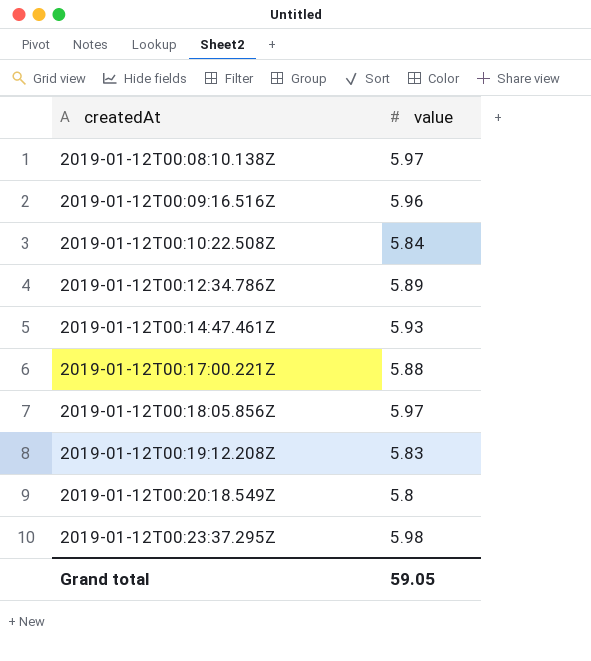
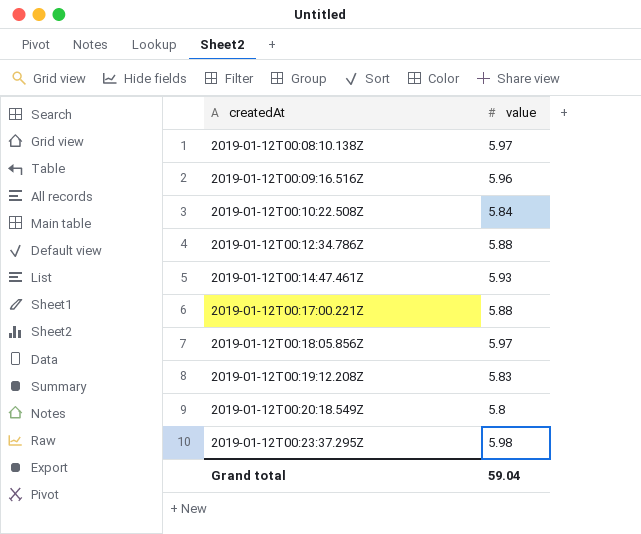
2019-01-12T00:12:34.786Z | value: 5.89 -> 5.88
Grand total | value: 59.05 -> 59.04

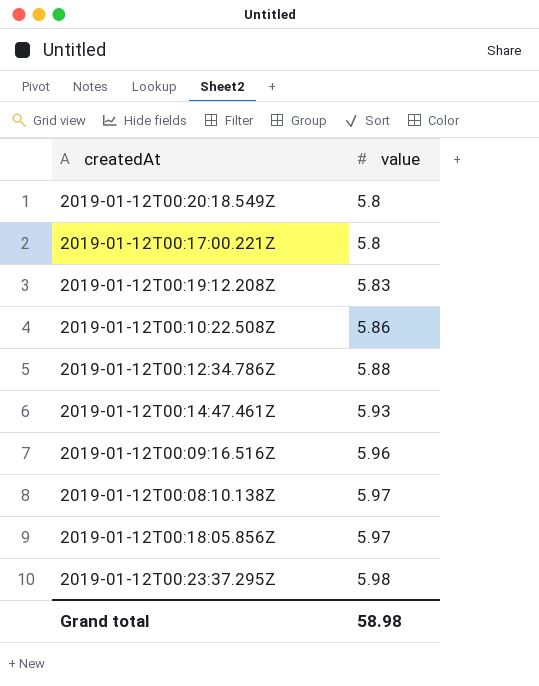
row order: createdAt ascending -> value ascending
2019-01-12T00:17:00.221Z | value: 5.88 -> 5.8
2019-01-12T00:10:22.508Z | value: 5.84 -> 5.86
Grand total | value: 59.04 -> 58.98

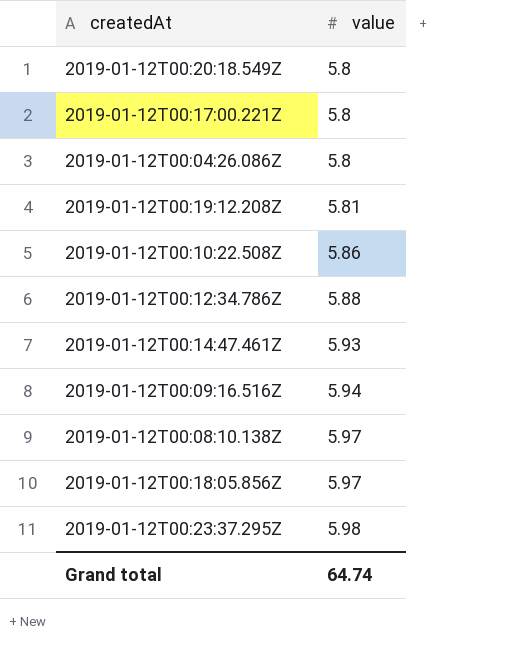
row 2019-01-12T00:04:26.086Z: none -> 5.8
2019-01-12T00:19:12.208Z | value: 5.83 -> 5.81
2019-01-12T00:09:16.516Z | value: 5.96 -> 5.94
Grand total | value: 58.98 -> 64.74

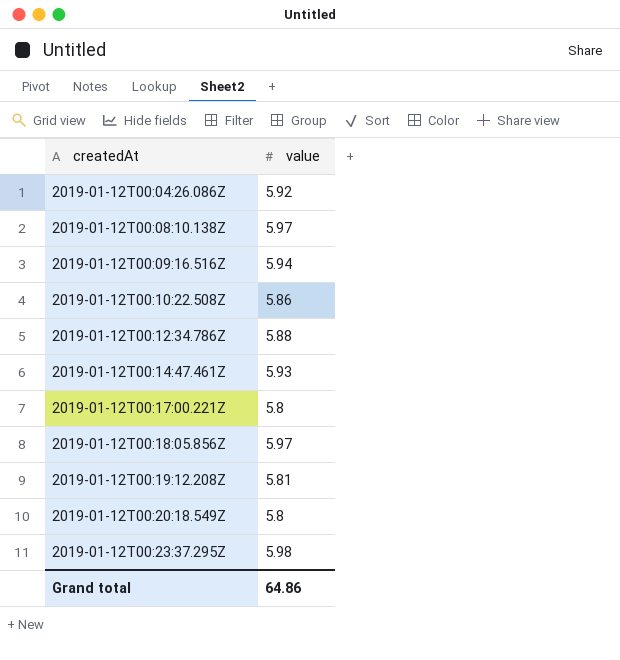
row order: value ascending -> createdAt ascending
2019-01-12T00:04:26.086Z | value: 5.8 -> 5.92
Grand total | value: 64.74 -> 64.86

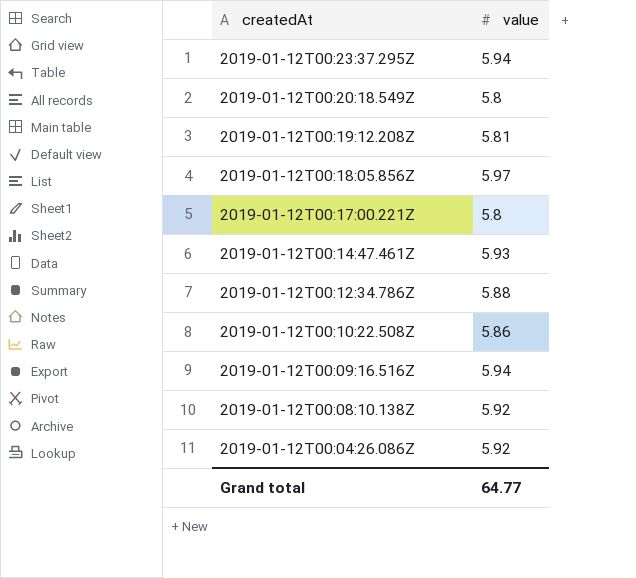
row order: createdAt ascending -> createdAt descending
2019-01-12T00:23:37.295Z | value: 5.98 -> 5.94
2019-01-12T00:08:10.138Z | value: 5.97 -> 5.92
Grand total | value: 64.86 -> 64.77

